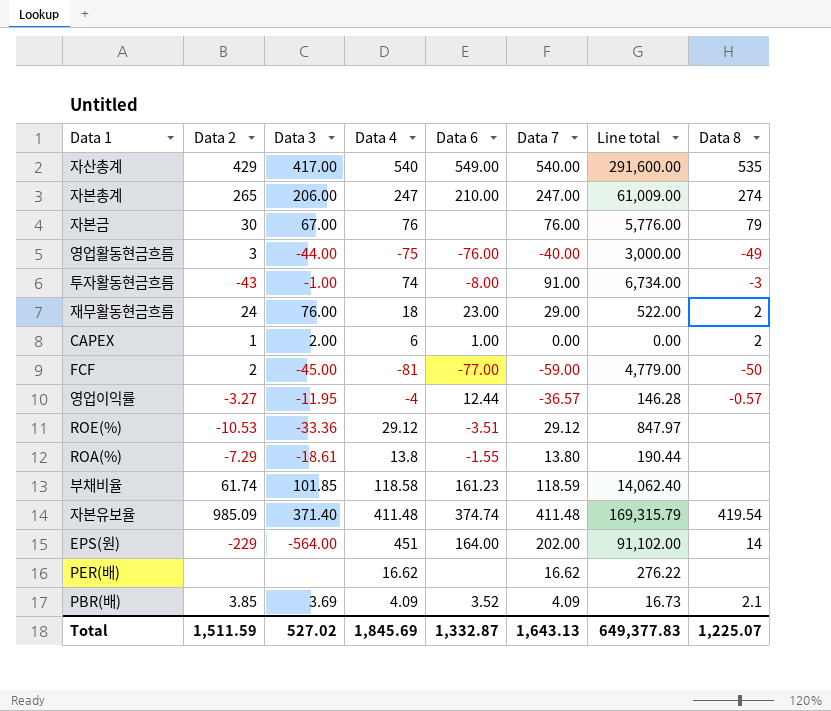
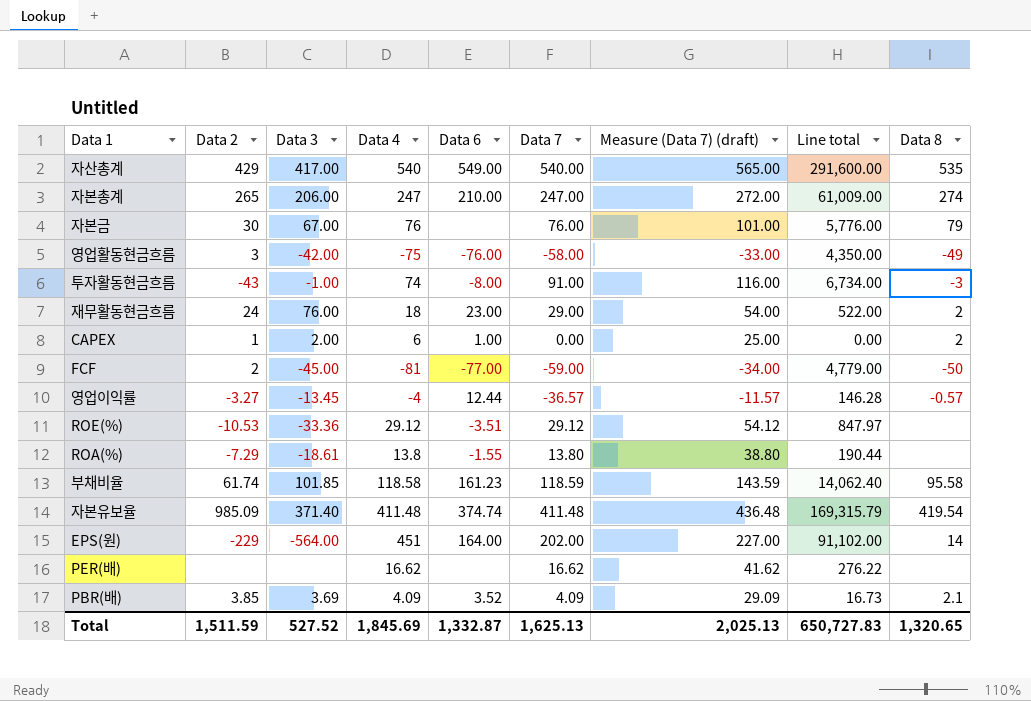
column Measure (Data 7) (draft) | formula: none -> [Data 7] + 25
영업활동현금흐름 | Data 3: -44.00 -> -42.00
영업활동현금흐름 | Data 7: -40.00 -> -58.00
영업활동현금흐름 | Line total: 3,000.00 -> 4,350.00
영업이익률 | Data 3: -11.95 -> -13.45
부채비율 | Data 8: none -> 95.58
Total | Data 3: 527.02 -> 527.52
Total | Data 7: 1,643.13 -> 1,625.13
Total | Line total: 649,377.83 -> 650,727.83
Total | Data 8: 1,225.07 -> 1,320.65

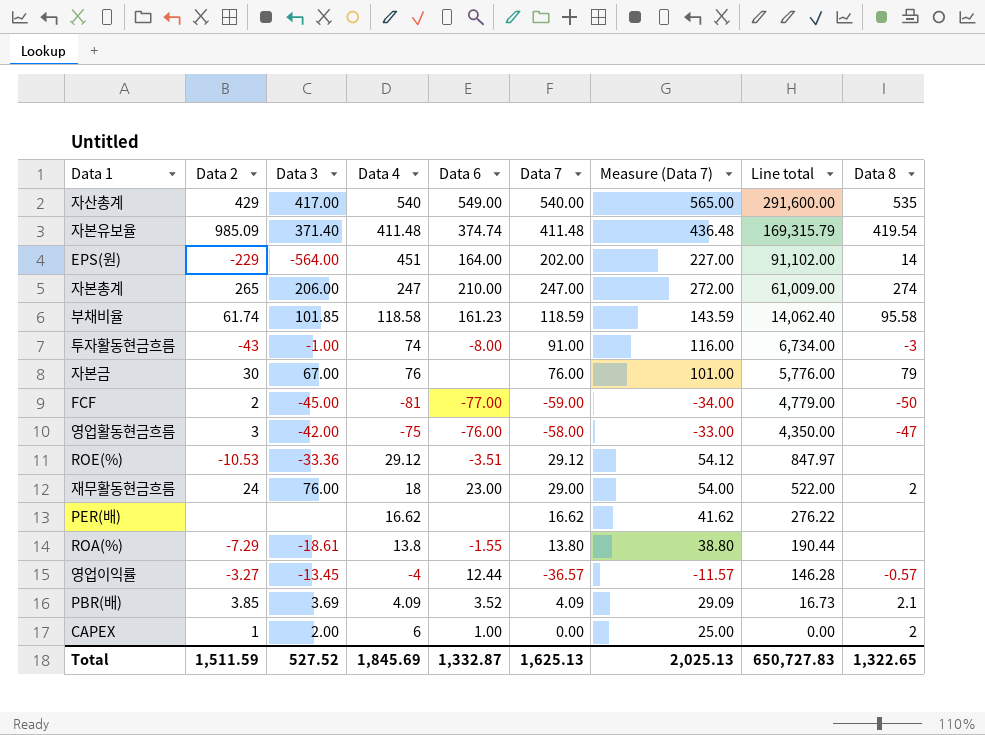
row order: none -> Line total descending
column name: Measure (Data 7) (draft) -> Measure (Data 7)
영업활동현금흐름 | Data 8: -49 -> -47
Total | Data 8: 1,320.65 -> 1,322.65

